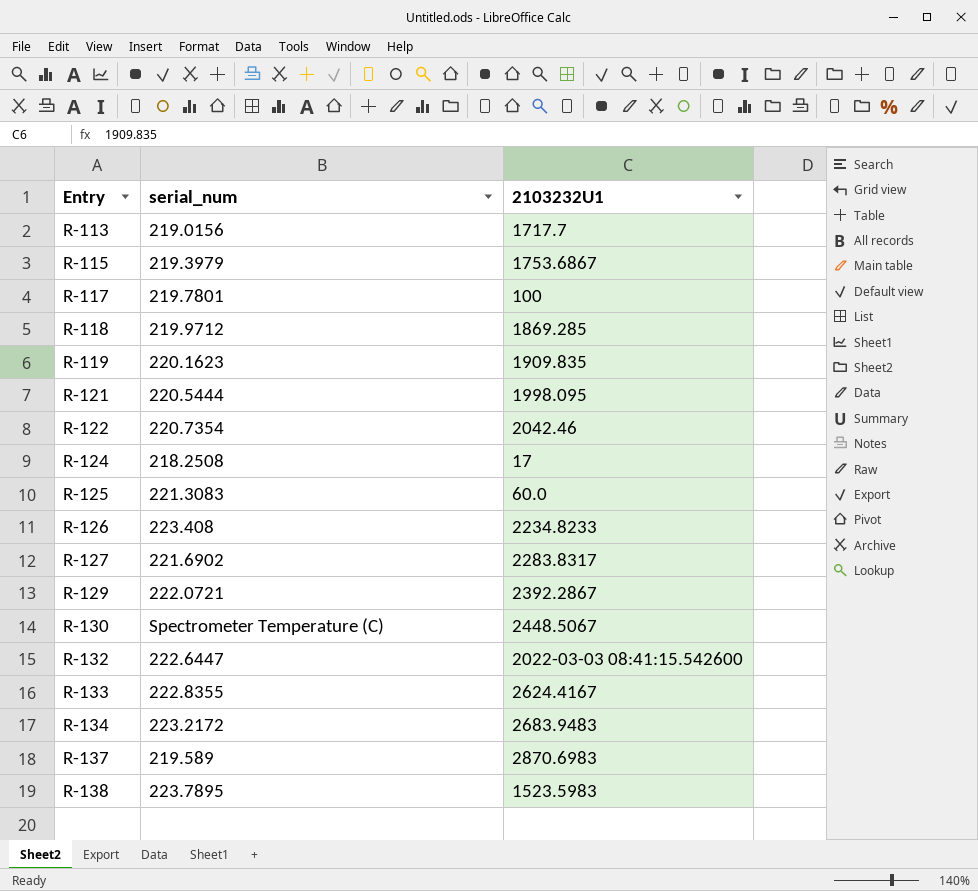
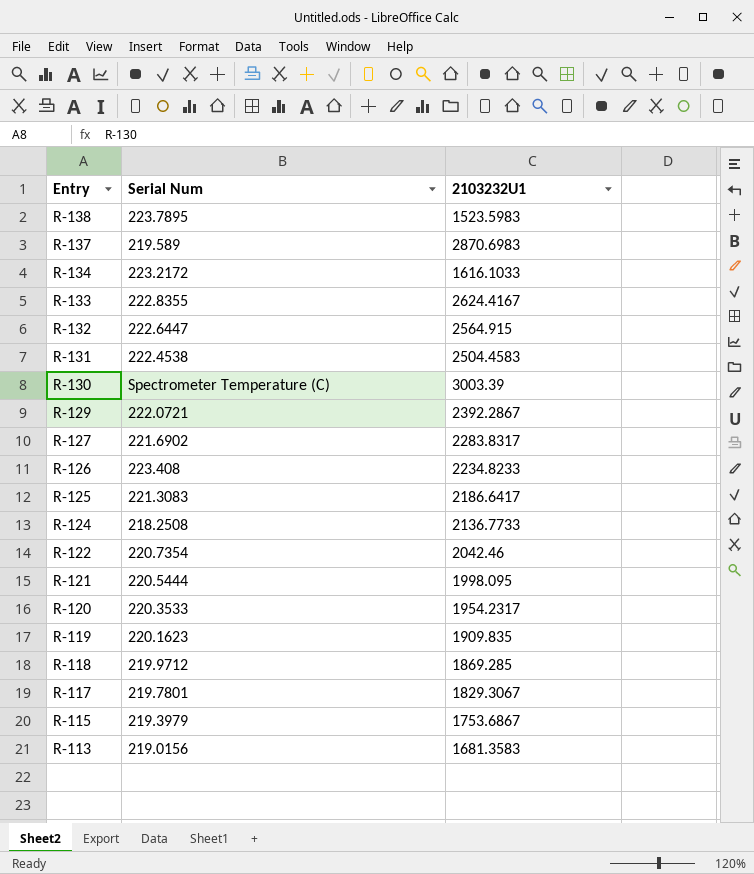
row order: Entry ascending -> Entry descending
column name: serial_num -> Serial Num
R-134 | 2103232U1: 2683.9483 -> 1616.1033
R-132 | 2103232U1: 2022-03-03 08:41:15.542600 -> 2564.915
row R-131: none -> 222.4538 | 2504.4583
R-130 | 2103232U1: 2448.5067 -> 3003.39
R-125 | 2103232U1: 60.0 -> 2186.6417
R-124 | 2103232U1: 17 -> 2136.7733
row R-120: none -> 220.3533 | 1954.2317
R-117 | 2103232U1: 100 -> 1829.3067
R-113 | 2103232U1: 1717.7 -> 1681.3583

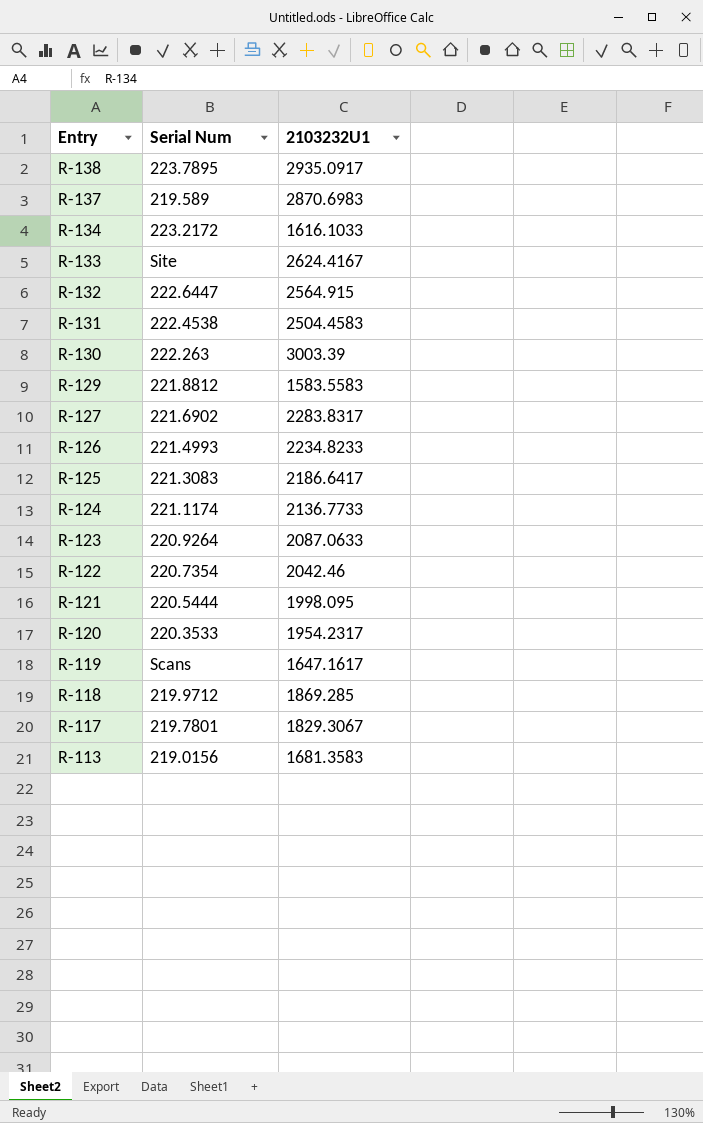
row R-115: 219.3979 | 1753.6867 -> none
R-138 | 2103232U1: 1523.5983 -> 2935.0917
R-133 | Serial Num: 222.8355 -> Site
R-130 | Serial Num: Spectrometer Temperature (C) -> 222.263
R-129 | Serial Num: 222.0721 -> 221.8812
R-129 | 2103232U1: 2392.2867 -> 1583.5583
R-126 | Serial Num: 223.408 -> 221.4993
R-124 | Serial Num: 218.2508 -> 221.1174
row R-123: none -> 220.9264 | 2087.0633
R-119 | Serial Num: 220.1623 -> Scans
R-119 | 2103232U1: 1909.835 -> 1647.1617

